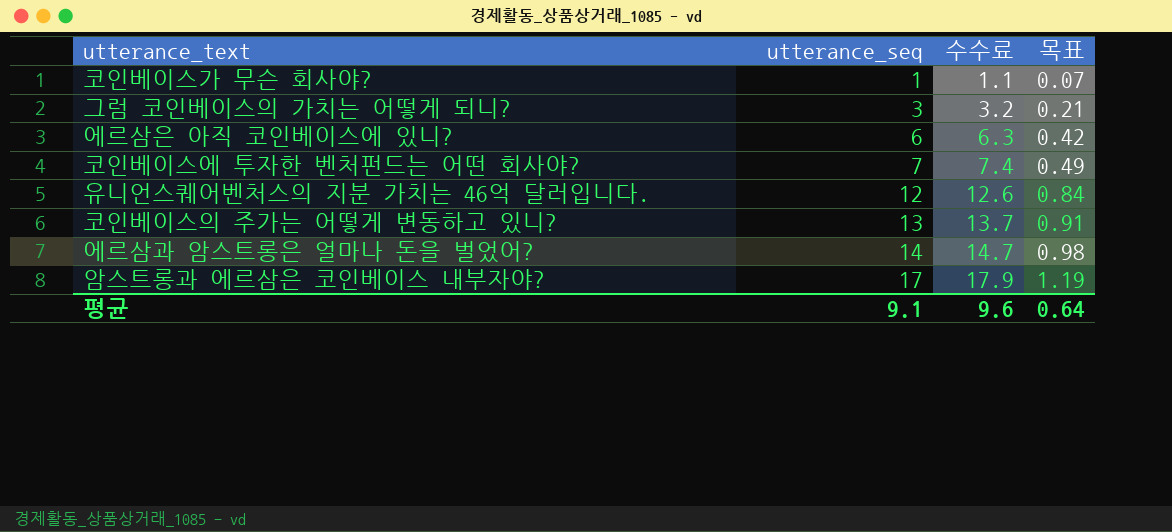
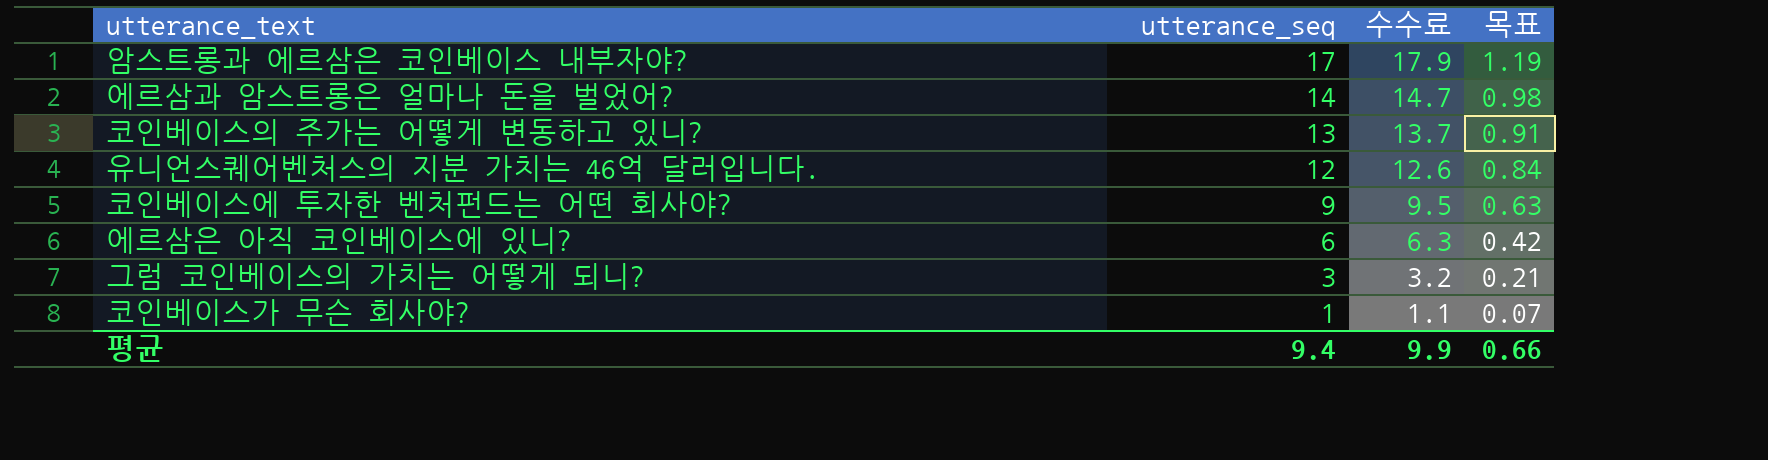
row order: utterance_seq ascending -> utterance_seq descending
코인베이스에 투자한 벤처펀드는 어떤 회사야? | utterance_seq: 7 -> 9
코인베이스에 투자한 벤처펀드는 어떤 회사야? | 수수료: 7.4 -> 9.5
코인베이스에 투자한 벤처펀드는 어떤 회사야? | 목표: 0.49 -> 0.63
평균 | utterance_seq: 9.1 -> 9.4
평균 | 수수료: 9.6 -> 9.9
평균 | 목표: 0.64 -> 0.66

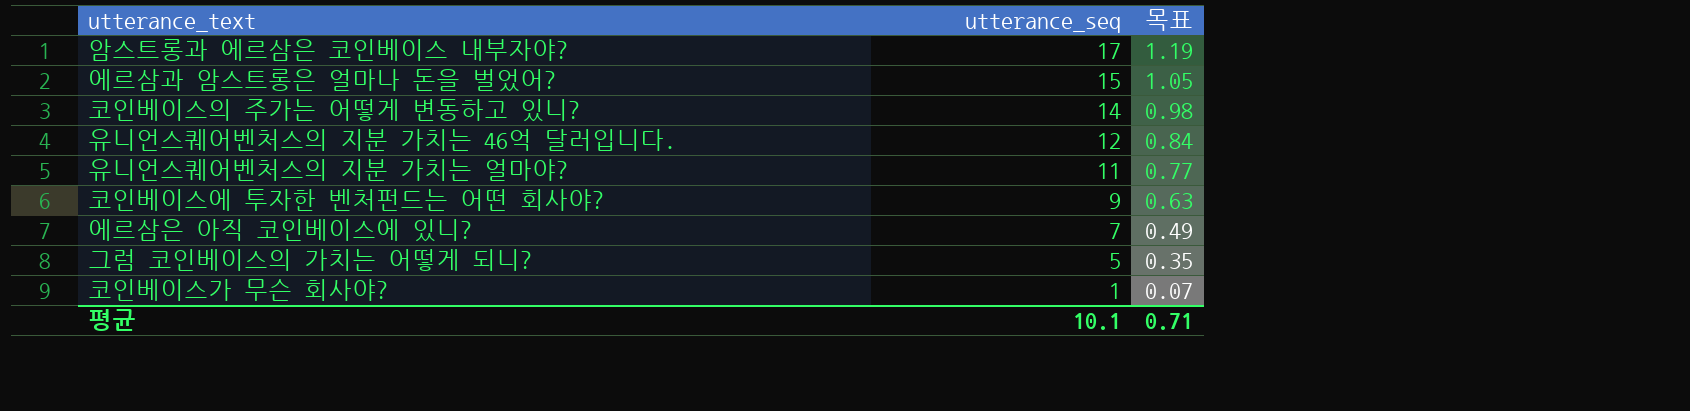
column 수수료 | formula: [utterance_seq] * 1.05 -> none
에르삼과 암스트롱은 얼마나 돈을 벌었어? | utterance_seq: 14 -> 15
에르삼과 암스트롱은 얼마나 돈을 벌었어? | 목표: 0.98 -> 1.05
코인베이스의 주가는 어떻게 변동하고 있니? | utterance_seq: 13 -> 14
코인베이스의 주가는 어떻게 변동하고 있니? | 목표: 0.91 -> 0.98
row 유니언스퀘어벤처스의 지분 가치는 얼마야?: none -> 11 | 0.77
에르삼은 아직 코인베이스에 있니? | utterance_seq: 6 -> 7
에르삼은 아직 코인베이스에 있니? | 목표: 0.42 -> 0.49
그럼 코인베이스의 가치는 어떻게 되니? | utterance_seq: 3 -> 5
그럼 코인베이스의 가치는 어떻게 되니? | 목표: 0.21 -> 0.35
평균 | utterance_seq: 9.4 -> 10.1
평균 | 목표: 0.66 -> 0.71

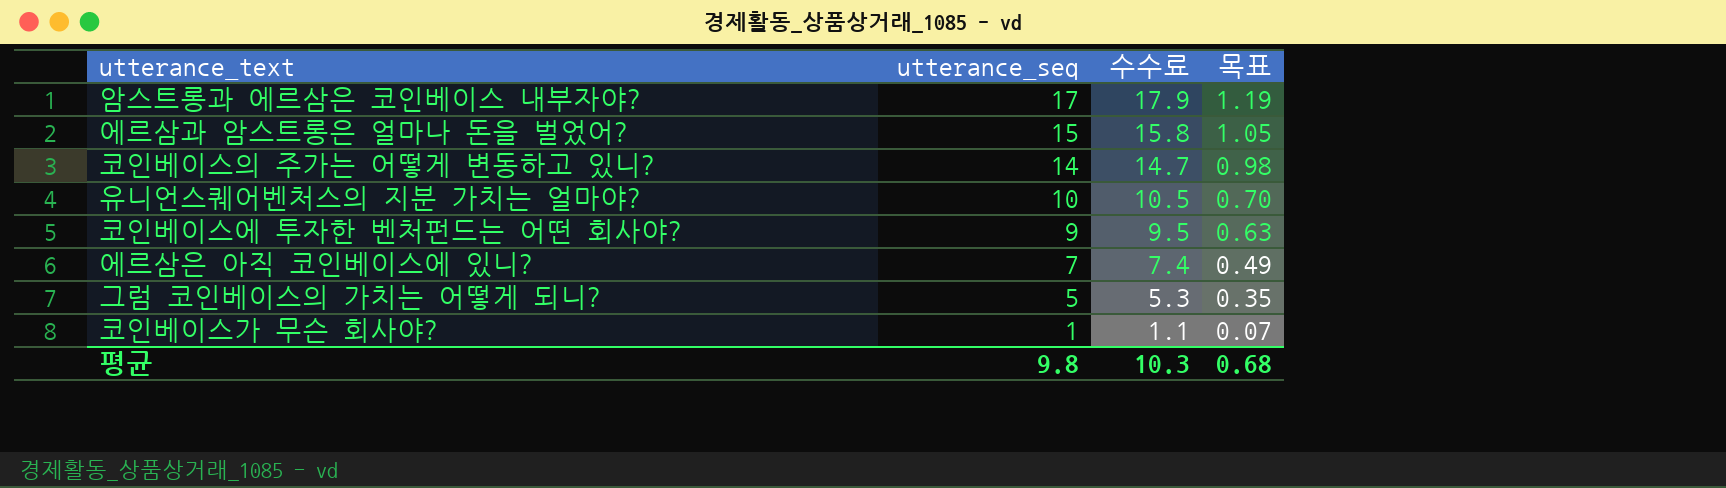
column 수수료 | formula: none -> [utterance_seq] * 1.05
row 유니언스퀘어벤처스의 지분 가치는 46억 달러입니다.: 12 | 0.84 -> none
유니언스퀘어벤처스의 지분 가치는 얼마야? | utterance_seq: 11 -> 10
유니언스퀘어벤처스의 지분 가치는 얼마야? | 목표: 0.77 -> 0.70
평균 | utterance_seq: 10.1 -> 9.8
평균 | 목표: 0.71 -> 0.68

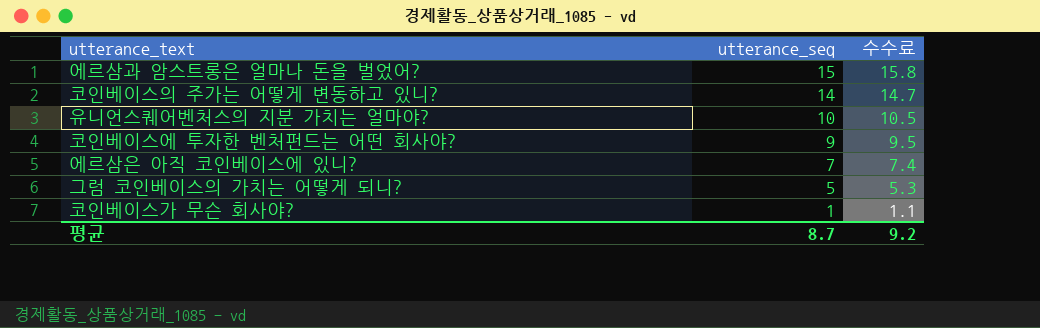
column 목표 | formula: [utterance_seq] * 0.07 -> none
row 암스트롱과 에르삼은 코인베이스 내부자야?: 17 | 17.9 | 1.19 -> none
평균 | utterance_seq: 9.8 -> 8.7
평균 | 수수료: 10.3 -> 9.2

